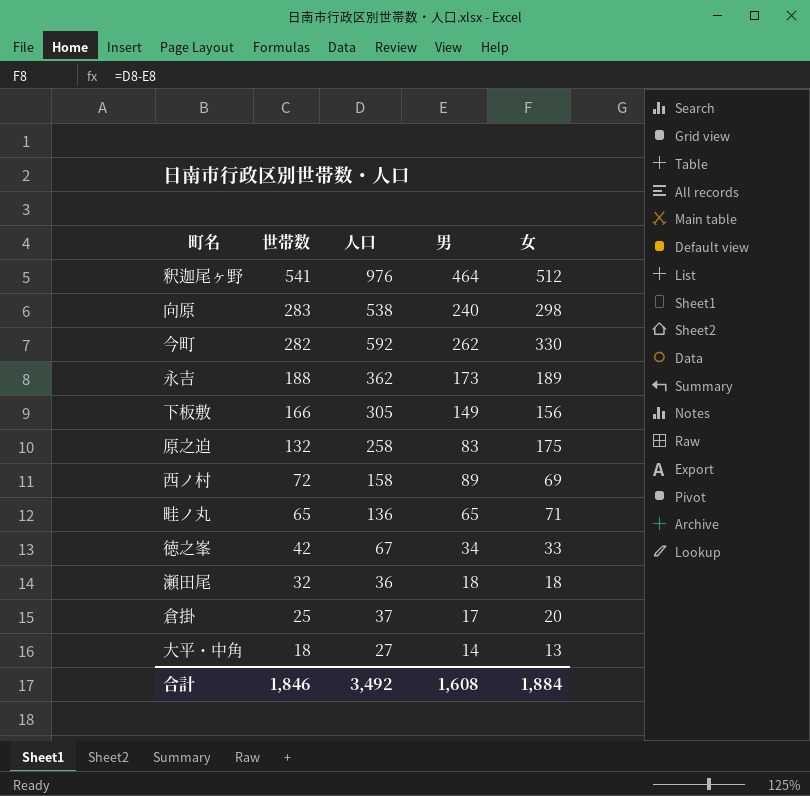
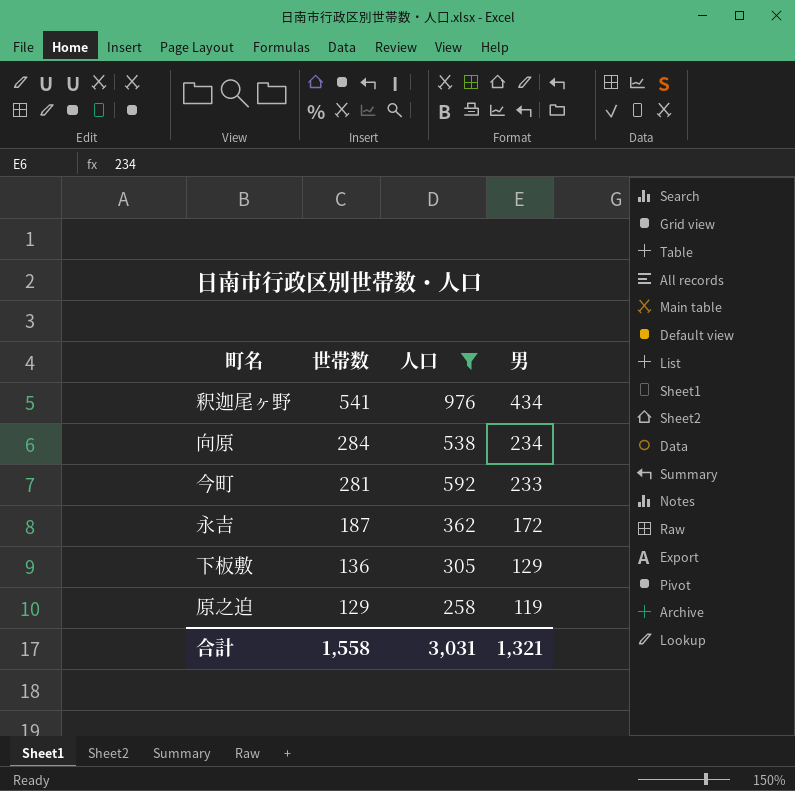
filter: none -> 人口 >= 258
column 女 | formula: [人口] - [男] -> none
釈迦尾ヶ野 | 男: 464 -> 434
向原 | 世帯数: 283 -> 284
向原 | 男: 240 -> 234
今町 | 世帯数: 282 -> 281
今町 | 男: 262 -> 233
永吉 | 世帯数: 188 -> 187
永吉 | 男: 173 -> 172
下板敷 | 世帯数: 166 -> 136
下板敷 | 男: 149 -> 129
原之迫 | 世帯数: 132 -> 129
原之迫 | 男: 83 -> 119
合計 | 世帯数: 1,846 -> 1,558
合計 | 人口: 3,492 -> 3,031
合計 | 男: 1,608 -> 1,321

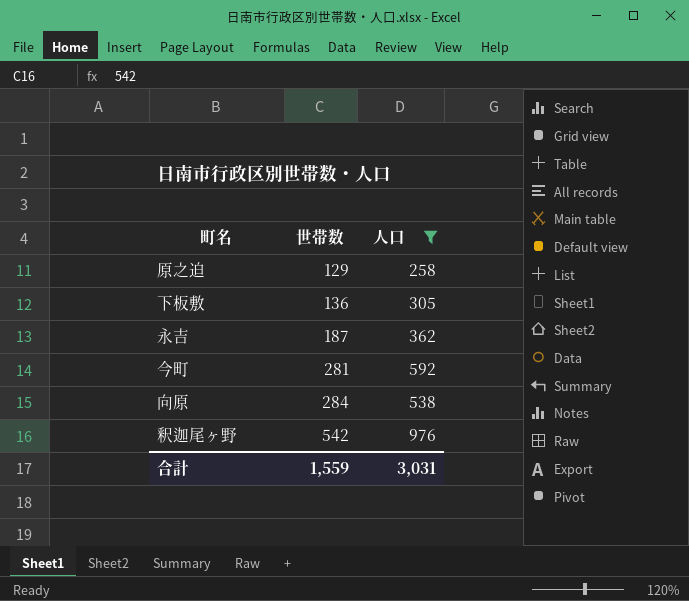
row order: 世帯数 descending -> 世帯数 ascending
column 男 | position: 4 -> none
釈迦尾ヶ野 | 世帯数: 541 -> 542
合計 | 世帯数: 1,558 -> 1,559

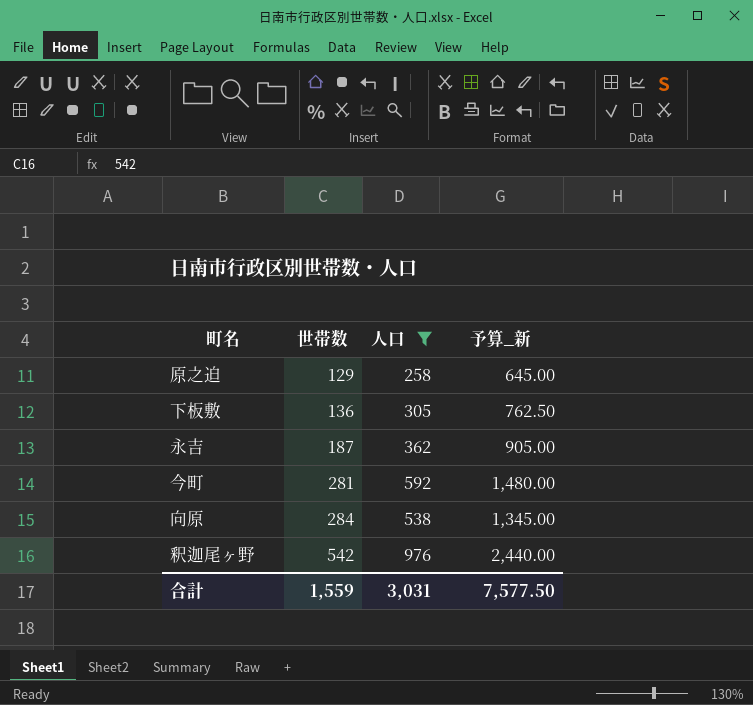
column 予算_新 | formula: none -> [人口] * 2.5

